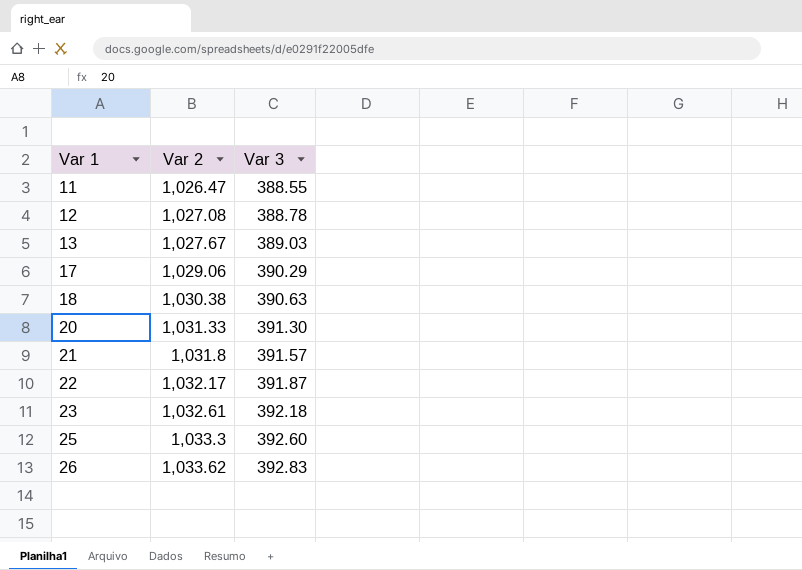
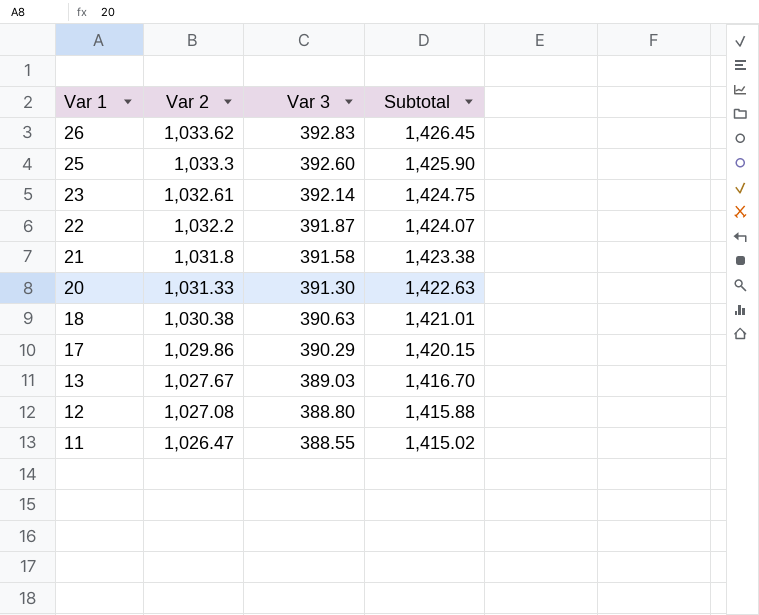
row order: Var 1 ascending -> Var 1 descending
column Subtotal | formula: none -> [Var 2] + [Var 3]
23 | Var 3: 392.18 -> 392.14
22 | Var 2: 1,032.17 -> 1,032.2
21 | Var 3: 391.57 -> 391.58
17 | Var 2: 1,029.06 -> 1,029.86
12 | Var 3: 388.78 -> 388.80

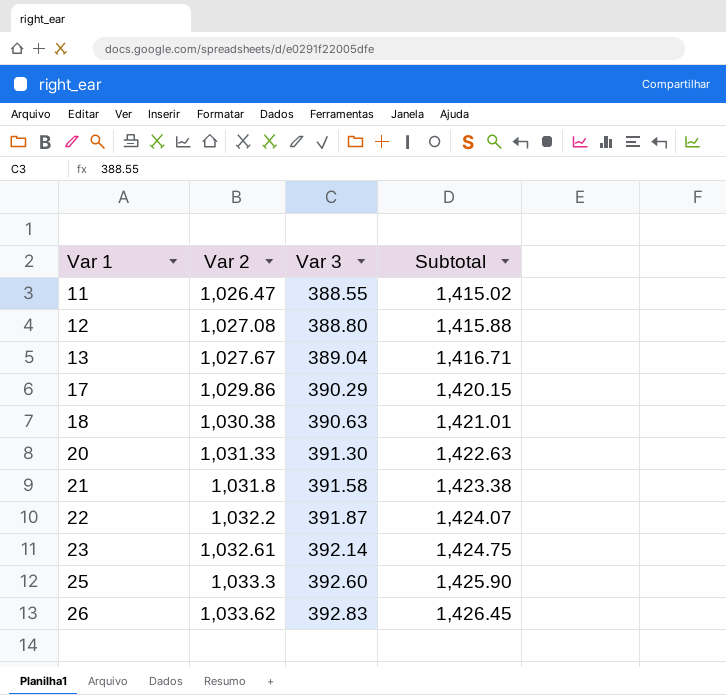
row order: Var 1 descending -> Var 1 ascending
13 | Var 3: 389.03 -> 389.04
13 | Subtotal: 1,416.70 -> 1,416.71

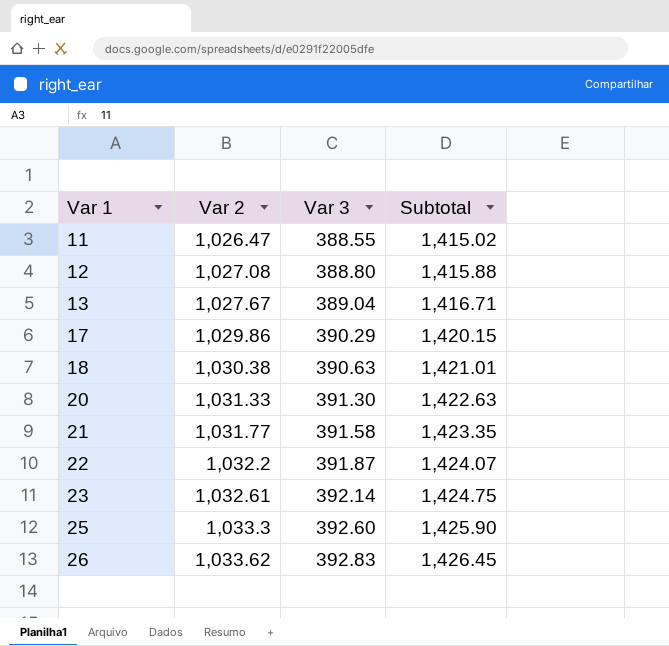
21 | Var 2: 1,031.8 -> 1,031.77
21 | Subtotal: 1,423.38 -> 1,423.35

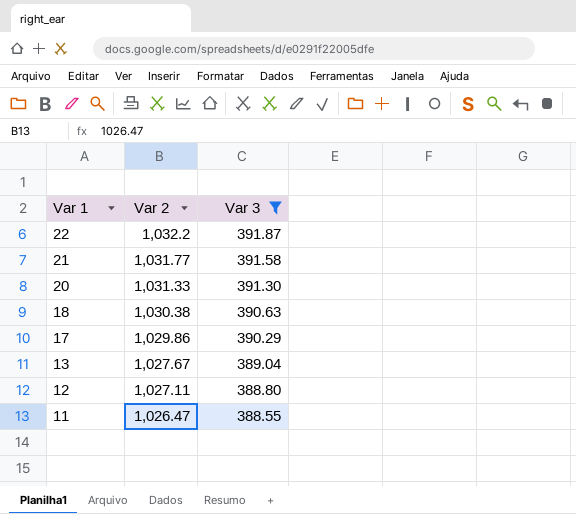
filter: none -> Var 3 <= 391.87
row order: Var 1 ascending -> Var 1 descending
column Subtotal | formula: [Var 2] + [Var 3] -> none
12 | Var 2: 1,027.08 -> 1,027.11

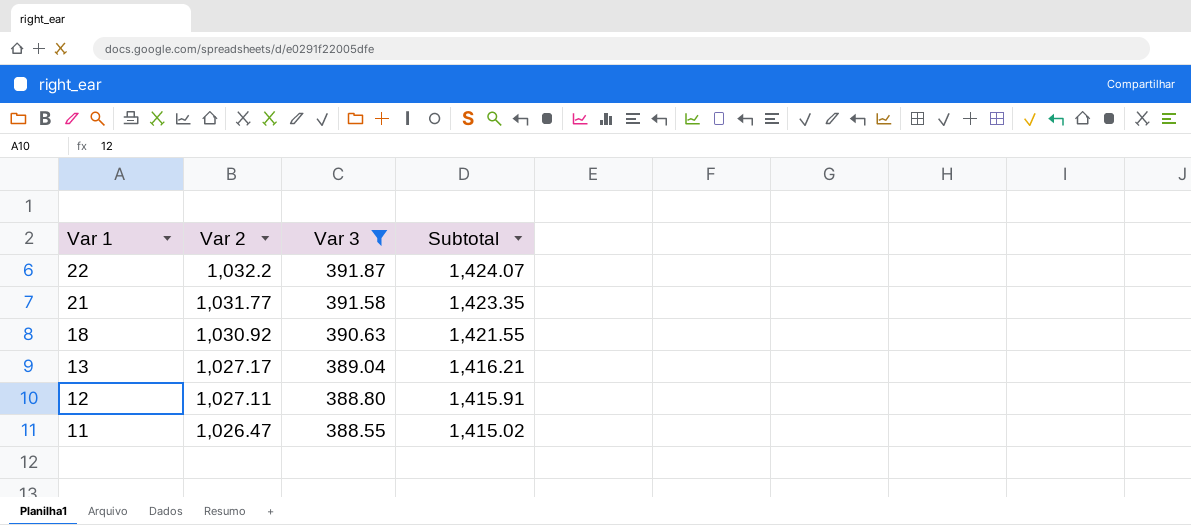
column Subtotal | formula: none -> [Var 2] + [Var 3]
row 20: 1,031.33 | 391.30 -> none
row 17: 1,029.86 | 390.29 -> none
18 | Var 2: 1,030.38 -> 1,030.92
13 | Var 2: 1,027.67 -> 1,027.17

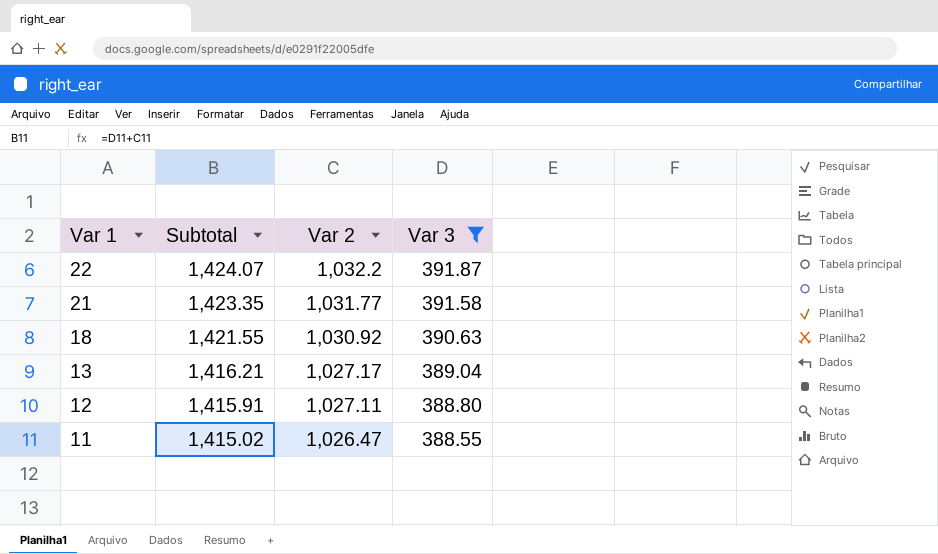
column Subtotal | position: 4 -> 2

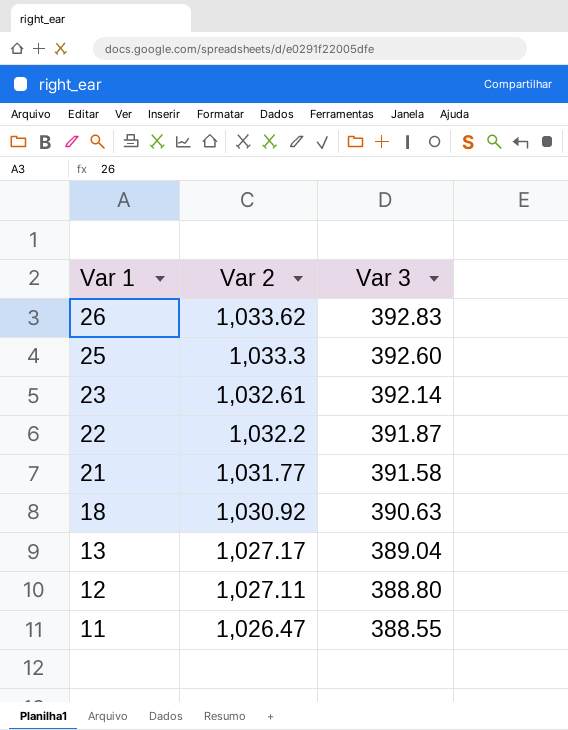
filter: Var 3 <= 391.87 -> none
column Subtotal | formula: [Var 2] + [Var 3] -> none

